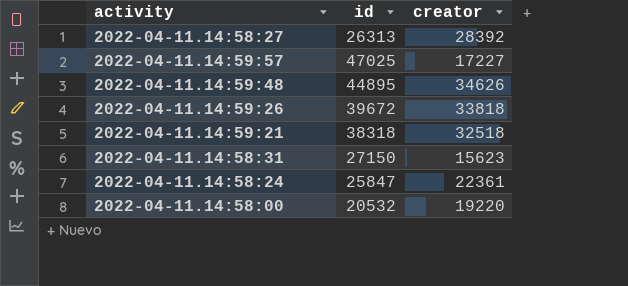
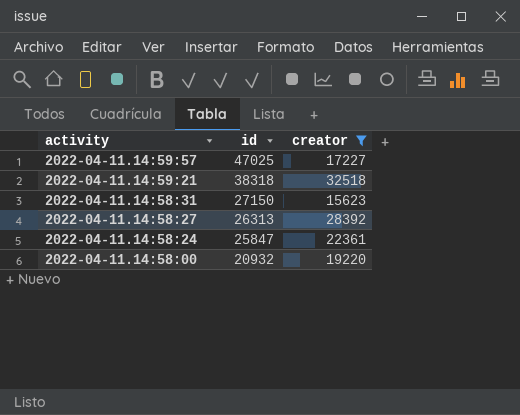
filter: none -> creator <= 32518
row order: none -> activity descending
2022-04-11.14:58:00 | id: 20532 -> 20932

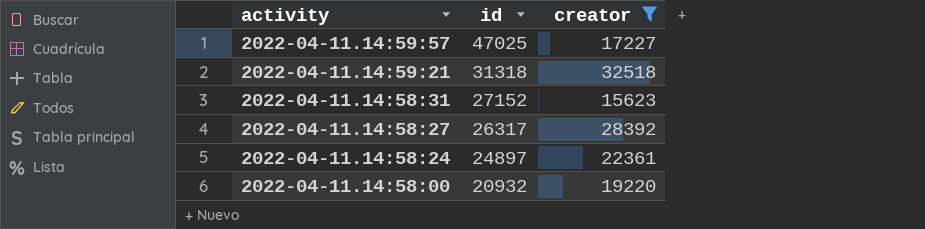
2022-04-11.14:59:21 | id: 38318 -> 31318
2022-04-11.14:58:31 | id: 27150 -> 27152
2022-04-11.14:58:27 | id: 26313 -> 26317
2022-04-11.14:58:24 | id: 25847 -> 24897

